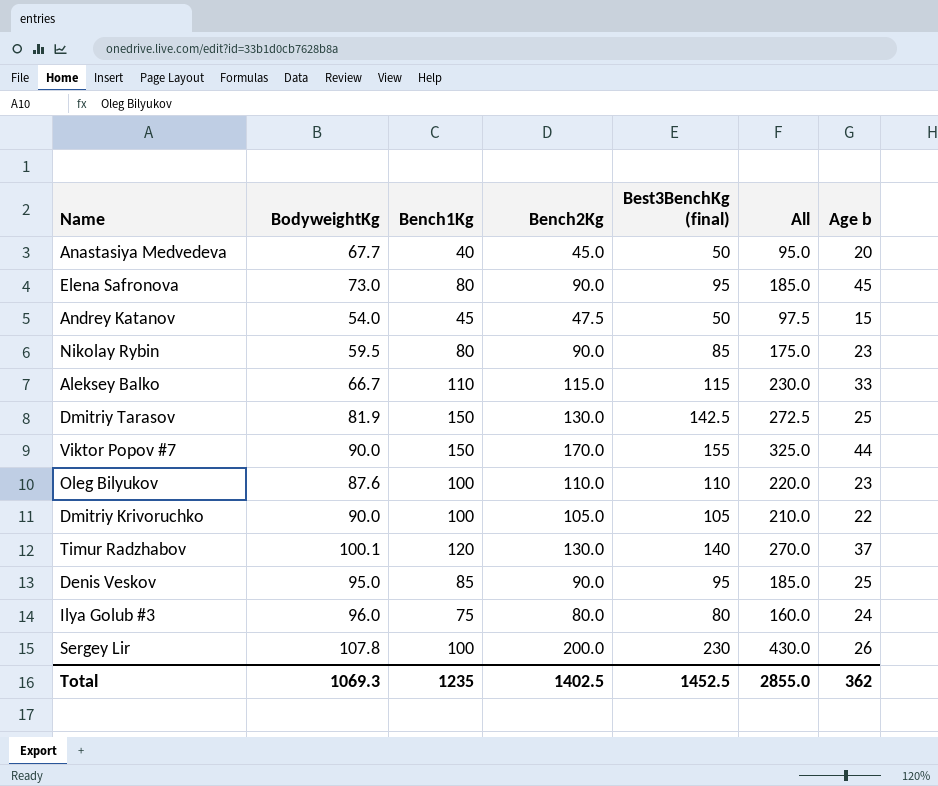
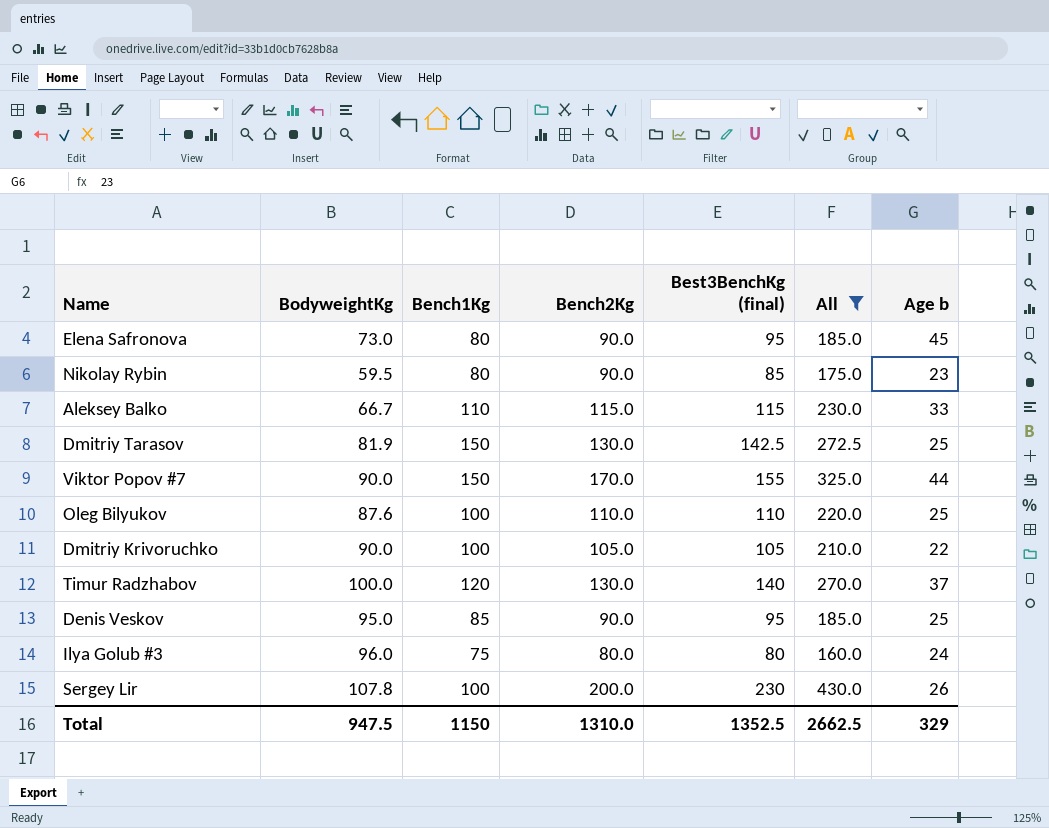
filter: none -> All >= 160.0
Oleg Bilyukov | Age b: 23 -> 25
Timur Radzhabov | BodyweightKg: 100.1 -> 100.0
Total | BodyweightKg: 1069.3 -> 947.5
Total | Bench1Kg: 1235 -> 1150
Total | Bench2Kg: 1402.5 -> 1310.0
Total | Best3BenchKg (final): 1452.5 -> 1352.5
Total | All: 2855.0 -> 2662.5
Total | Age b: 362 -> 329

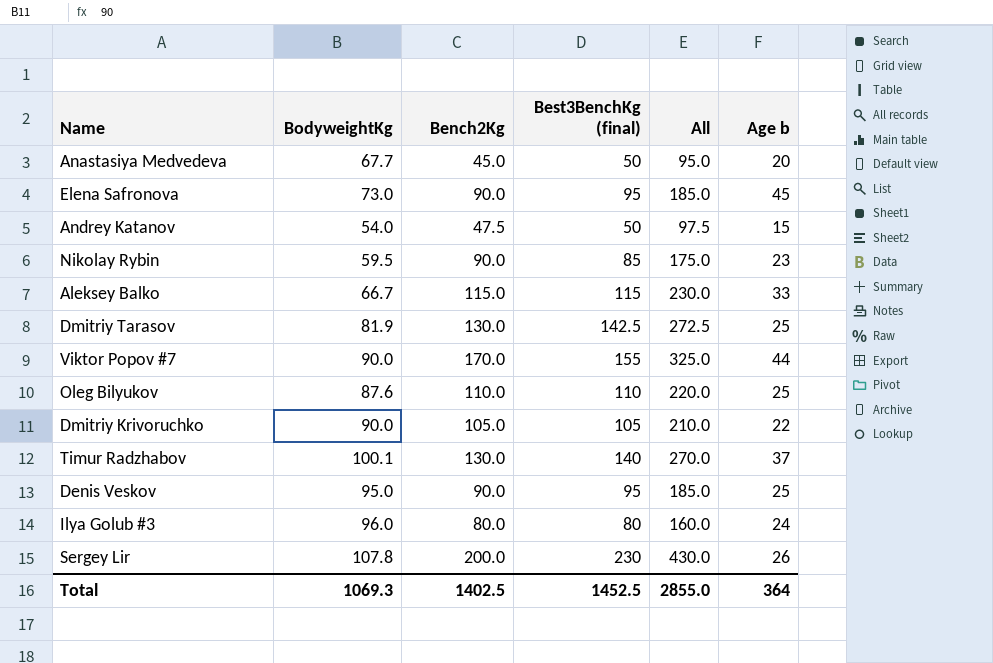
filter: All >= 160.0 -> none
column Bench1Kg | position: 3 -> none
Timur Radzhabov | BodyweightKg: 100.0 -> 100.1
Total | BodyweightKg: 947.5 -> 1069.3
Total | Bench2Kg: 1310.0 -> 1402.5
Total | Best3BenchKg (final): 1352.5 -> 1452.5
Total | All: 2662.5 -> 2855.0
Total | Age b: 329 -> 364

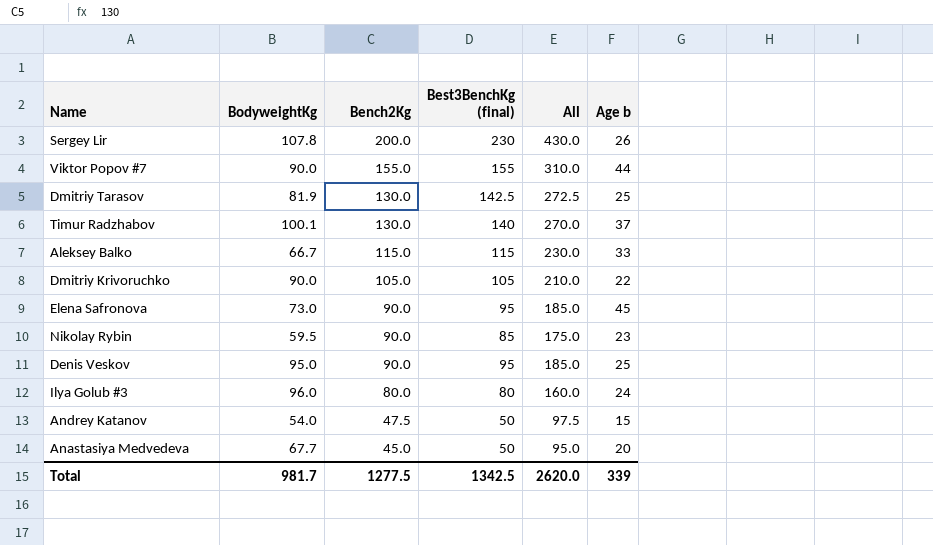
row order: none -> Bench2Kg descending
row Oleg Bilyukov: 87.6 | 110.0 | 110 | 220.0 | 25 -> none
Viktor Popov #7 | Bench2Kg: 170.0 -> 155.0
Viktor Popov #7 | All: 325.0 -> 310.0
Total | BodyweightKg: 1069.3 -> 981.7
Total | Bench2Kg: 1402.5 -> 1277.5
Total | Best3BenchKg (final): 1452.5 -> 1342.5
Total | All: 2855.0 -> 2620.0
Total | Age b: 364 -> 339

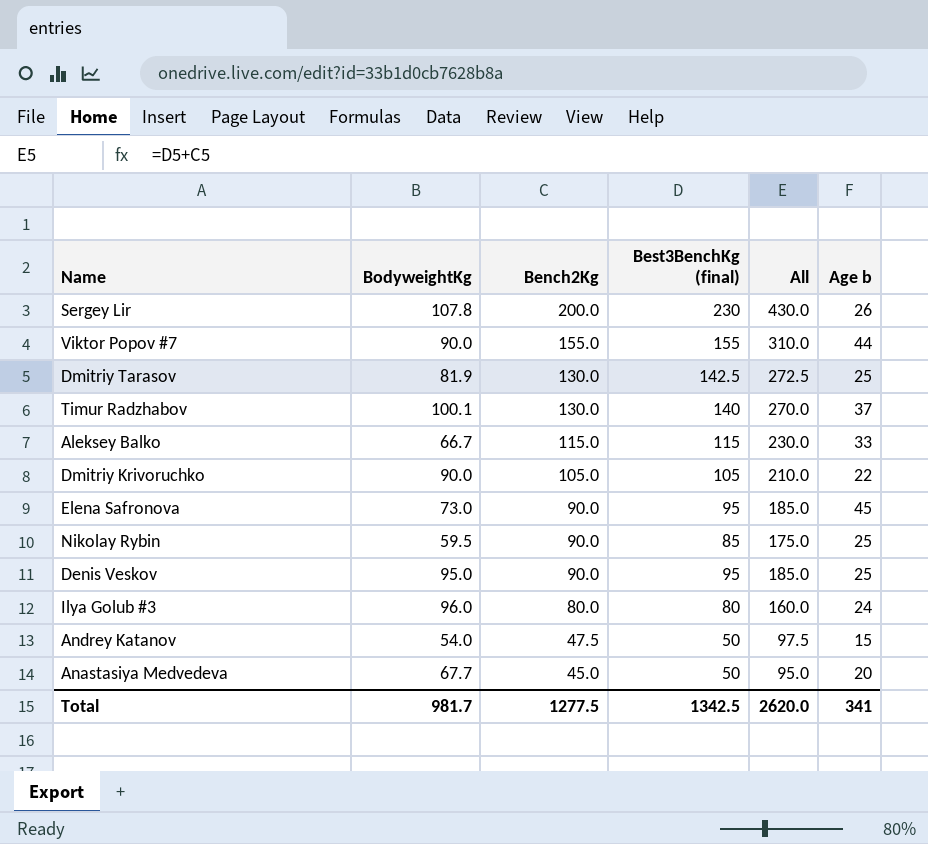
Nikolay Rybin | Age b: 23 -> 25
Total | Age b: 339 -> 341

